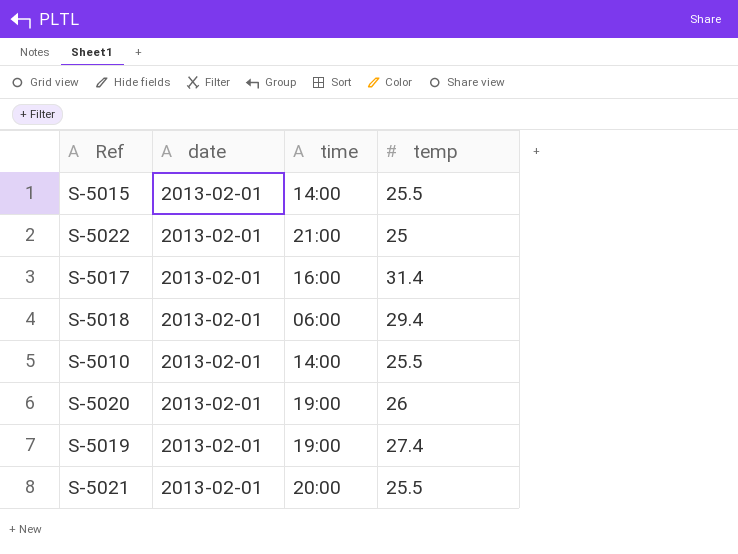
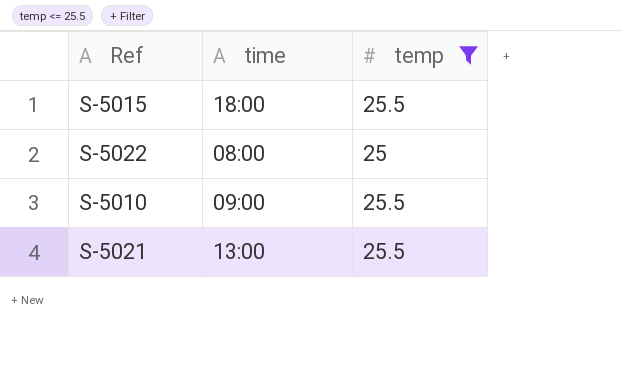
filter: none -> temp <= 25.5
column date | position: 2 -> none
S-5015 | time: 14:00 -> 18:00
S-5022 | time: 21:00 -> 08:00
S-5010 | time: 14:00 -> 09:00
S-5021 | time: 20:00 -> 13:00

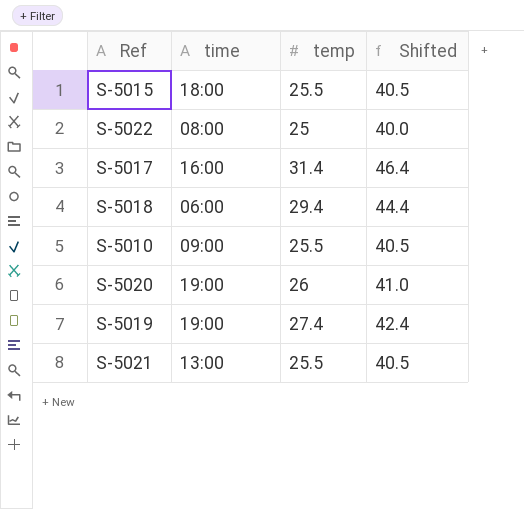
filter: temp <= 25.5 -> none
column Shifted | formula: none -> [temp] + 15

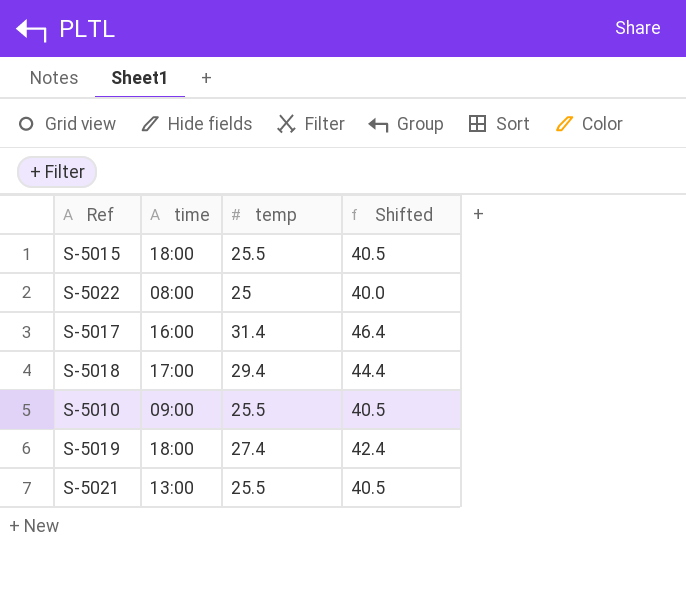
row S-5020: 19:00 | 26 | 41.0 -> none
S-5018 | time: 06:00 -> 17:00
S-5019 | time: 19:00 -> 18:00

